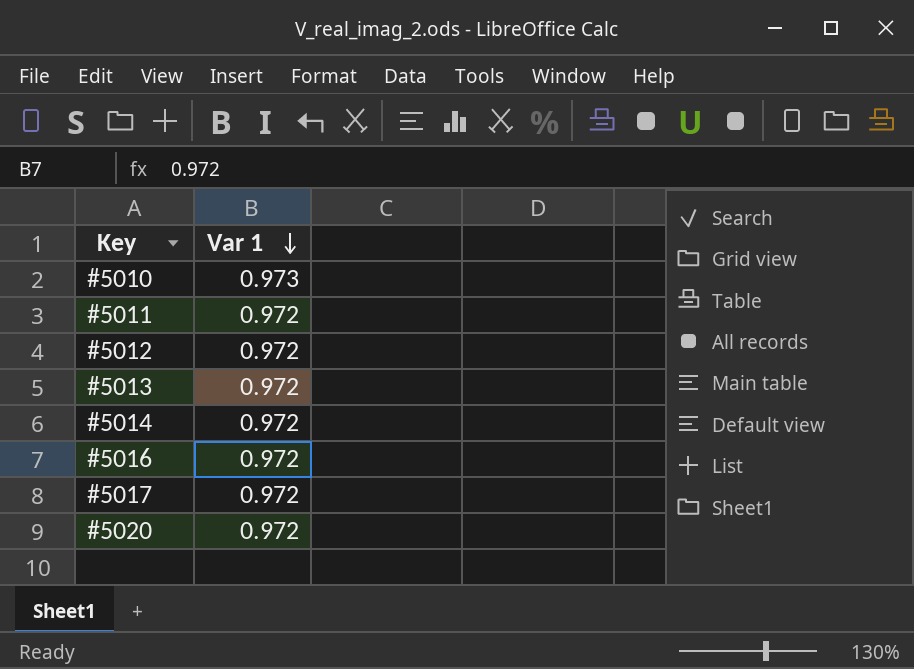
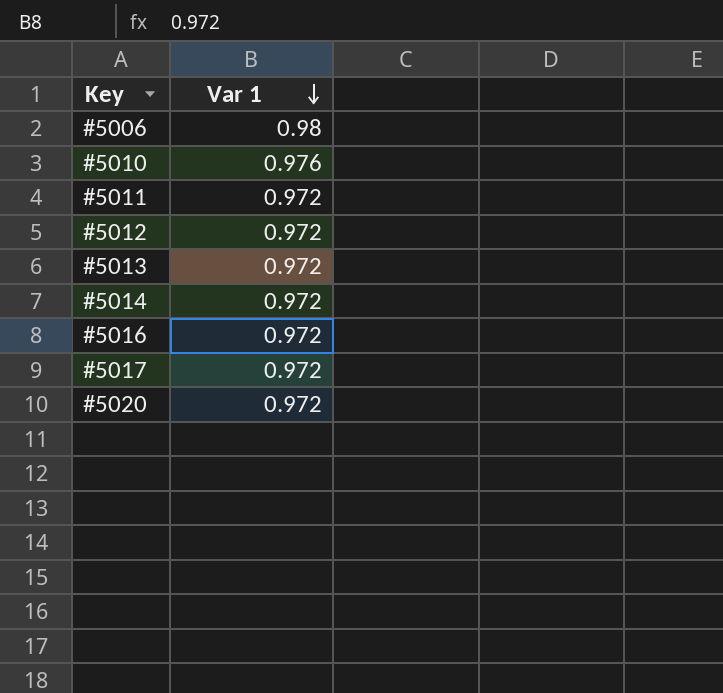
row #5006: none -> 0.98
#5010 | Var 1: 0.973 -> 0.976

